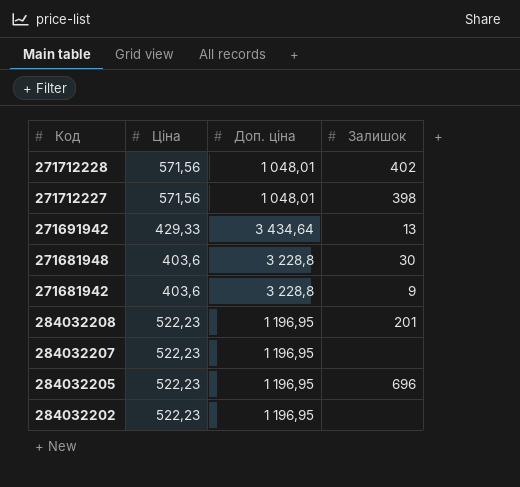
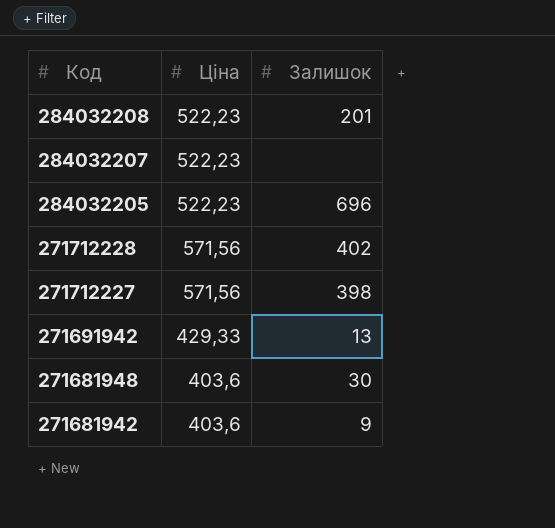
row order: none -> Код descending
column Доп. ціна | position: 3 -> none
row 284032202: 522,23 | 1 196,95 | none -> none

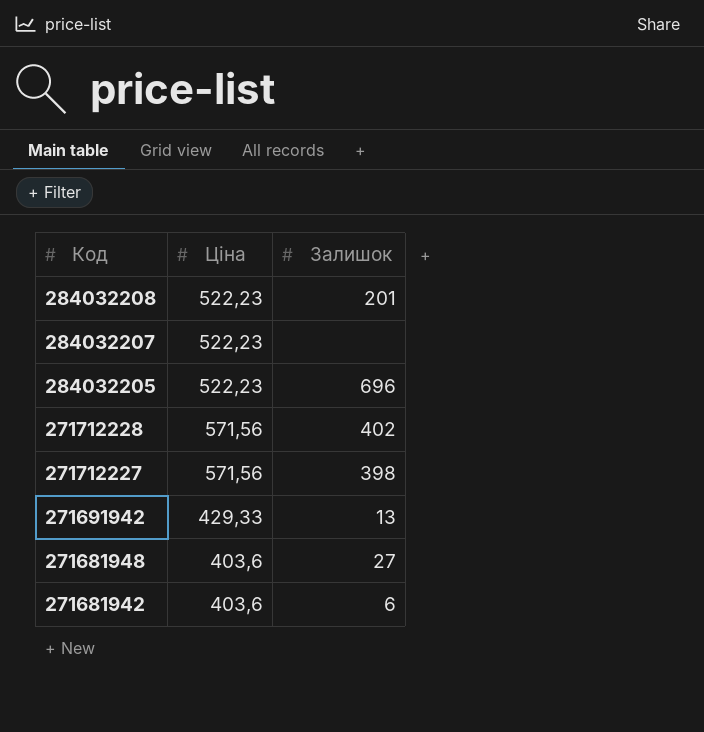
271681948 | Залишок: 30 -> 27
271681942 | Залишок: 9 -> 6

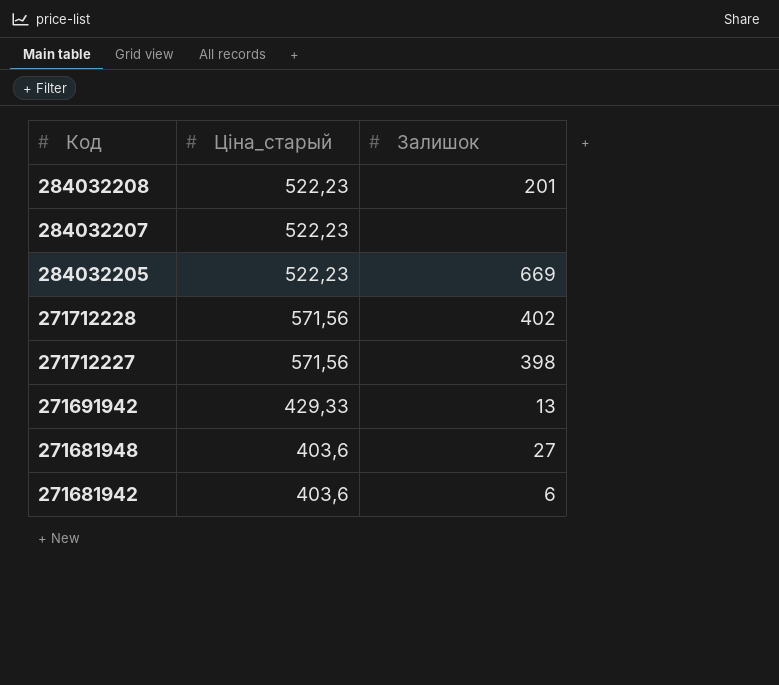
column name: Ціна -> Ціна_старый
284032205 | Залишок: 696 -> 669

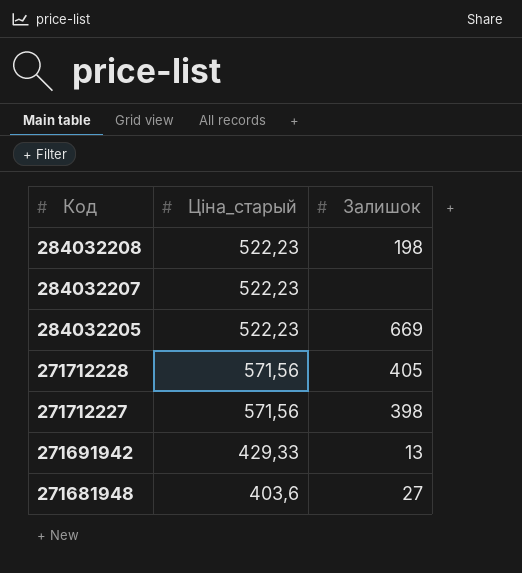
row 271681942: 403,6 | 6 -> none
284032208 | Залишок: 201 -> 198
271712228 | Залишок: 402 -> 405

